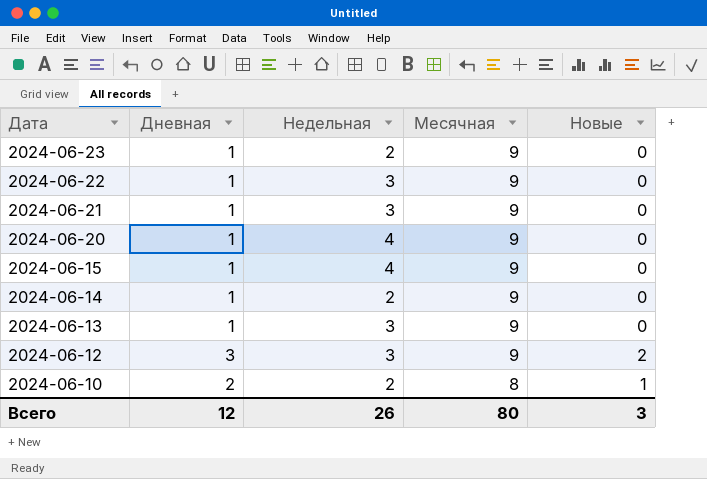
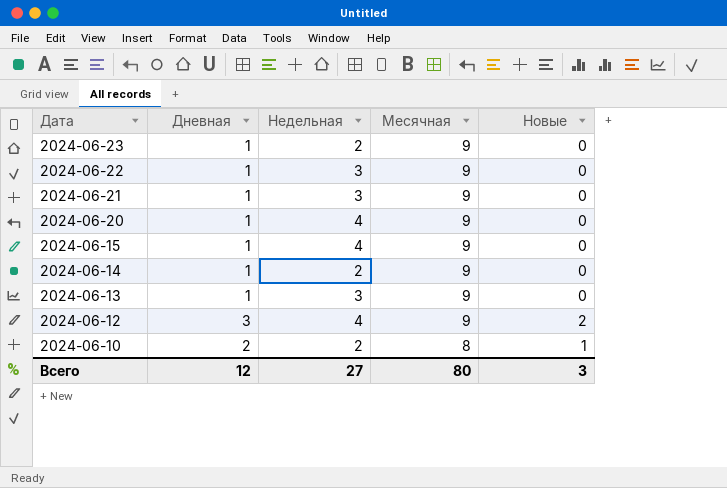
2024-06-12 | Недельная: 3 -> 4
Всего | Недельная: 26 -> 27

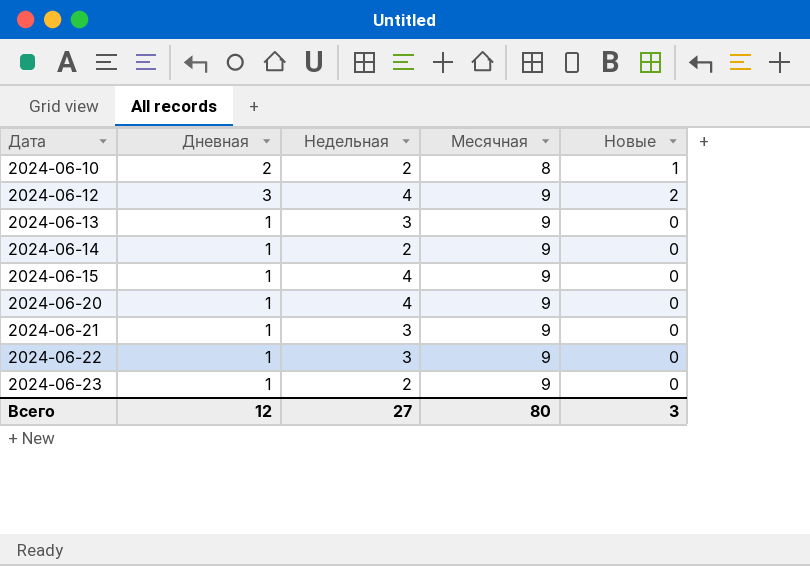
row order: Дата descending -> Дата ascending

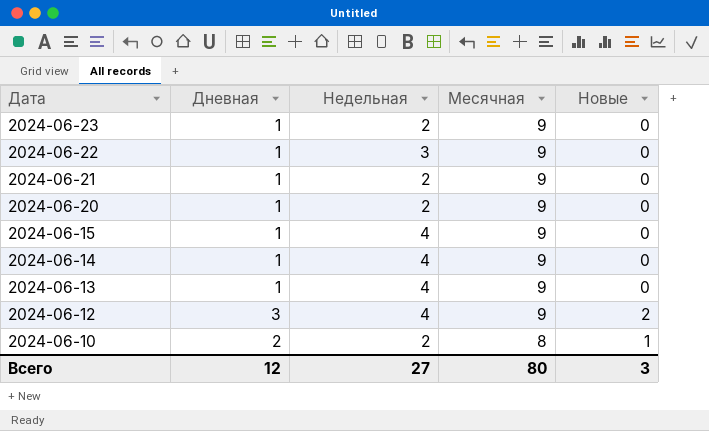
row order: Дата ascending -> Дата descending
2024-06-21 | Недельная: 3 -> 2
2024-06-20 | Недельная: 4 -> 2
2024-06-14 | Недельная: 2 -> 4
2024-06-13 | Недельная: 3 -> 4

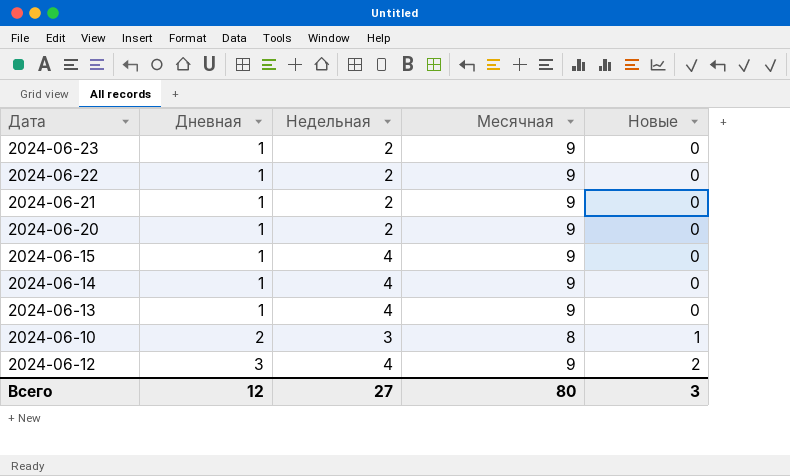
row order: Дата descending -> Дневная ascending
2024-06-22 | Недельная: 3 -> 2
2024-06-10 | Недельная: 2 -> 3

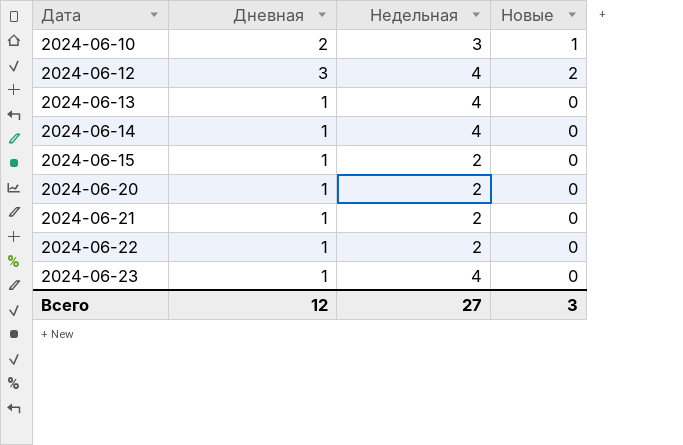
row order: Дневная ascending -> Дата ascending
column Месячная | position: 4 -> none
2024-06-15 | Недельная: 4 -> 2
2024-06-23 | Недельная: 2 -> 4

